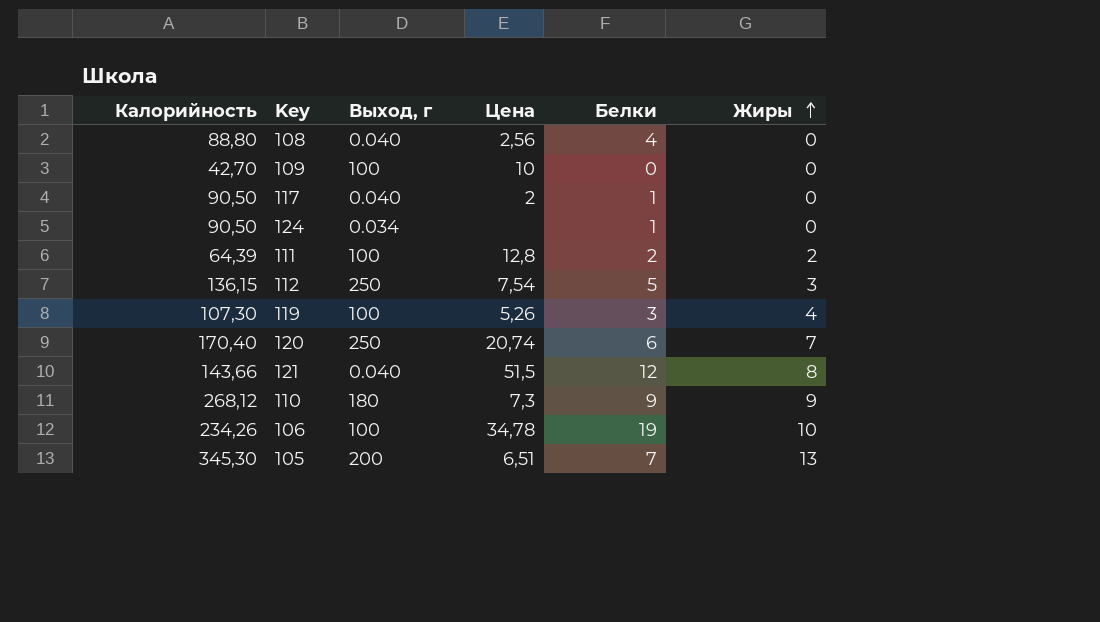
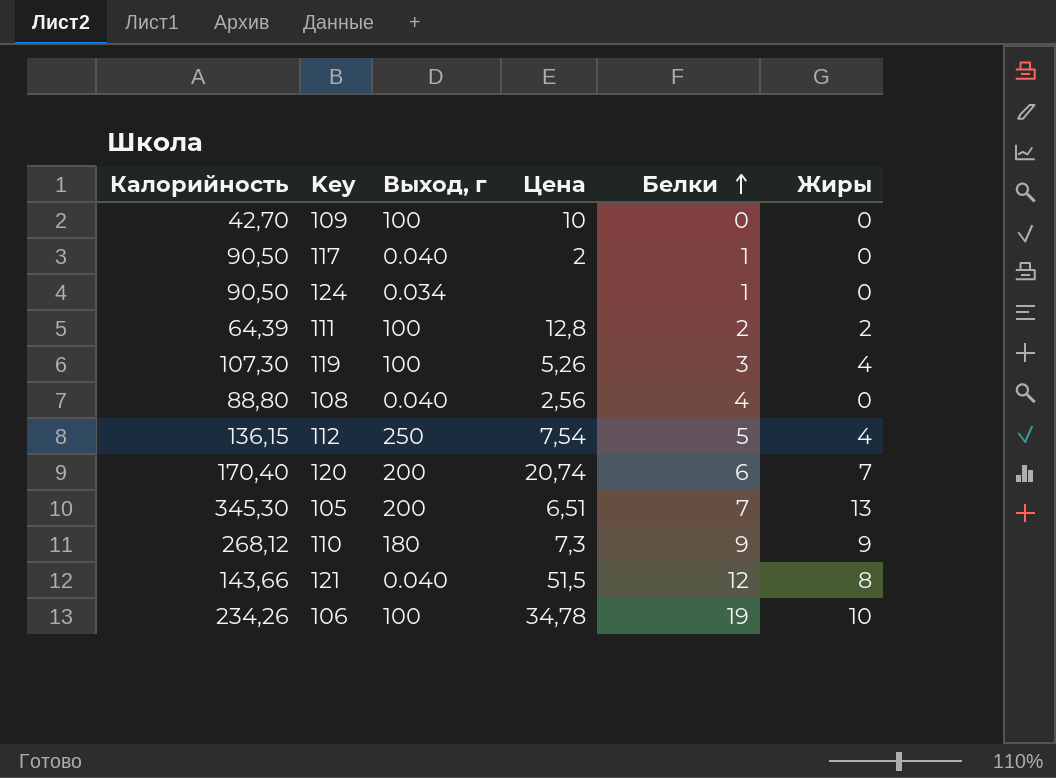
row order: Жиры ascending -> Белки ascending
112 | Жиры: 3 -> 4
120 | Выход, г: 250 -> 200

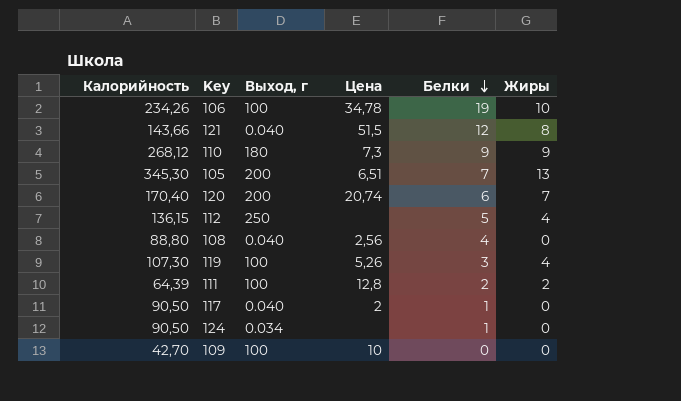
row order: Белки ascending -> Белки descending
112 | Цена: 7,54 -> none

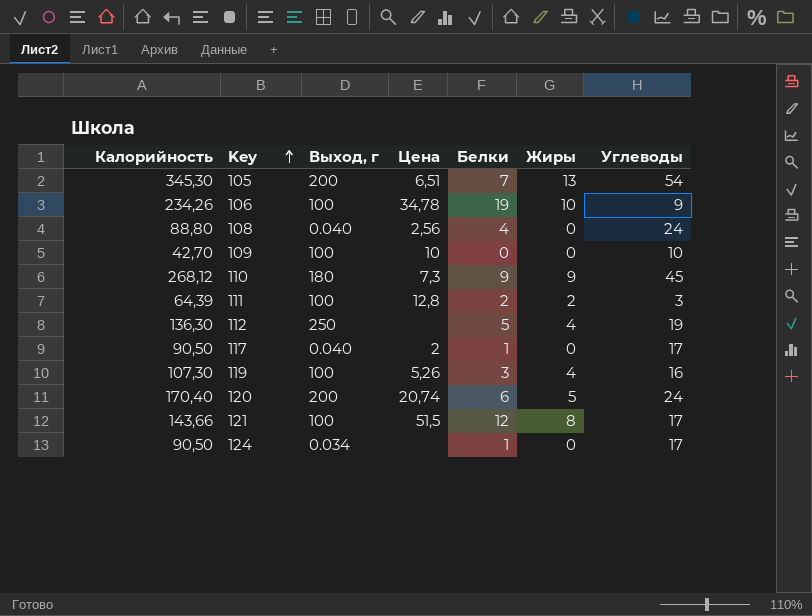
row order: Белки descending -> Key ascending
column Углеводы | position: none -> 7
112 | Калорийность: 136,15 -> 136,30
120 | Жиры: 7 -> 5
121 | Выход, г: 0.040 -> 100

